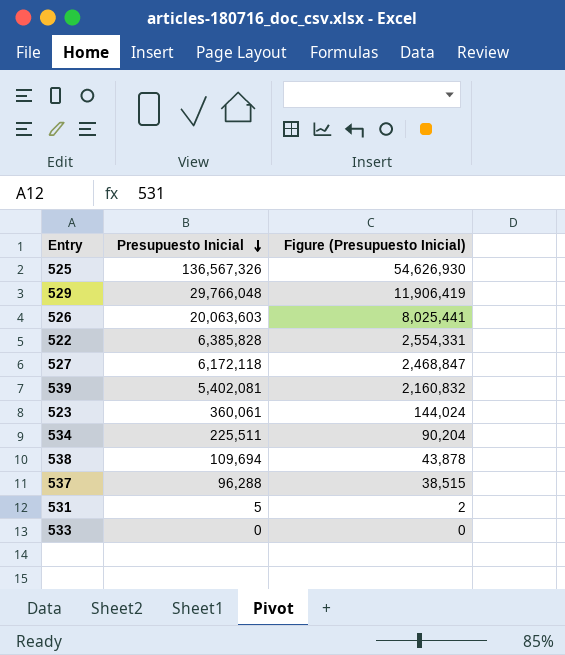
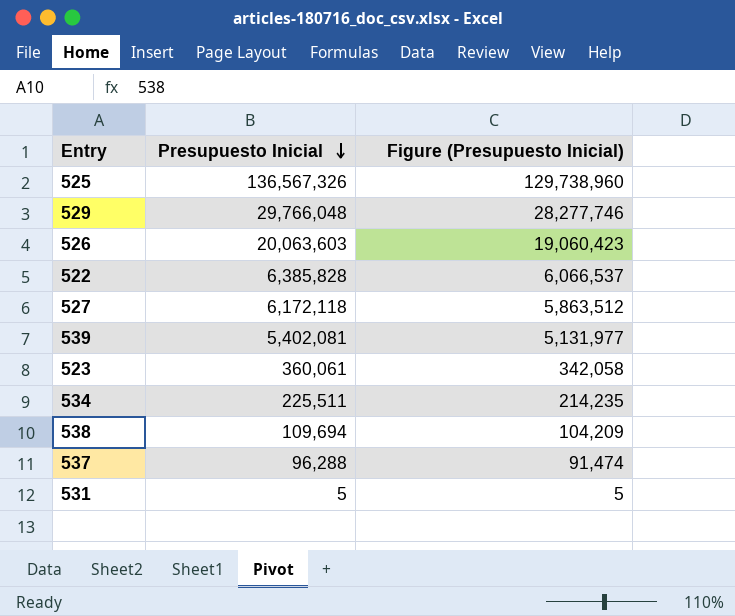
column Figure (Presupuesto Inicial) | formula: [Presupuesto Inicial] * 0.4 -> [Presupuesto Inicial] * 0.95
row 533: 0 | 0 -> none

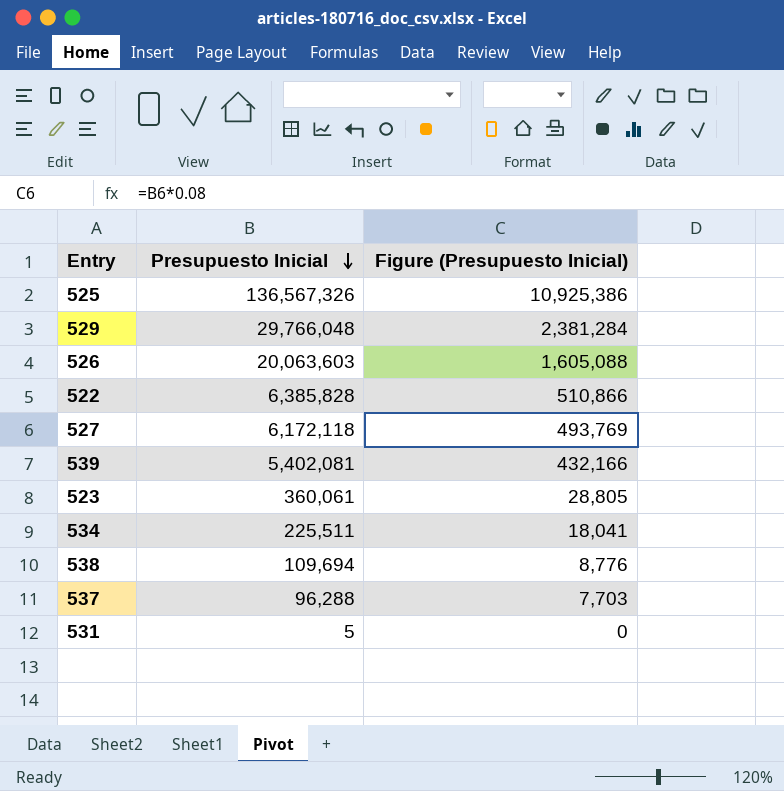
column Figure (Presupuesto Inicial) | formula: [Presupuesto Inicial] * 0.95 -> [Presupuesto Inicial] * 0.08

